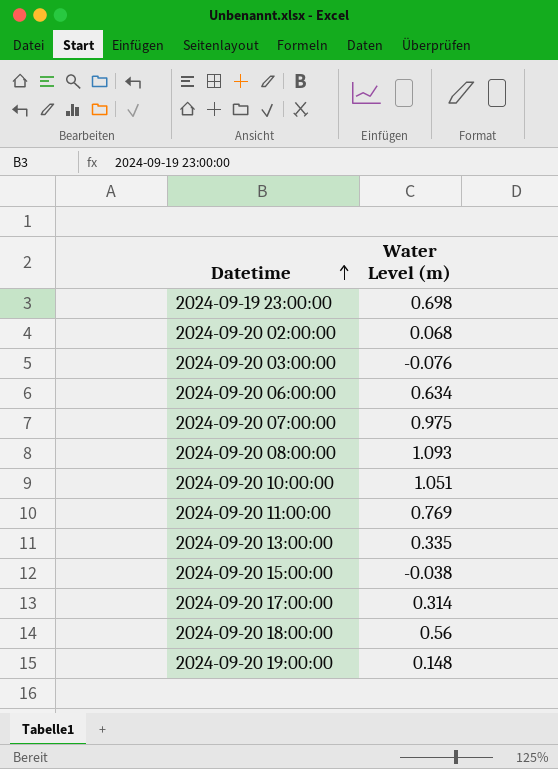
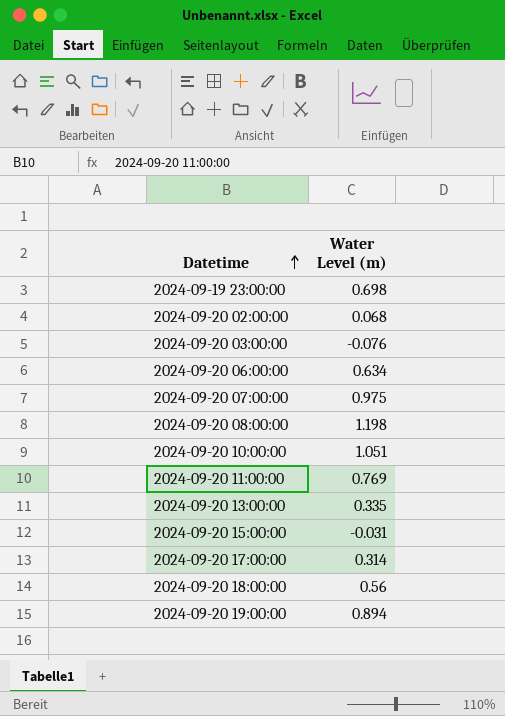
2024-09-20 08:00:00 | Water Level (m): 1.093 -> 1.198
2024-09-20 15:00:00 | Water Level (m): -0.038 -> -0.031
2024-09-20 19:00:00 | Water Level (m): 0.148 -> 0.894

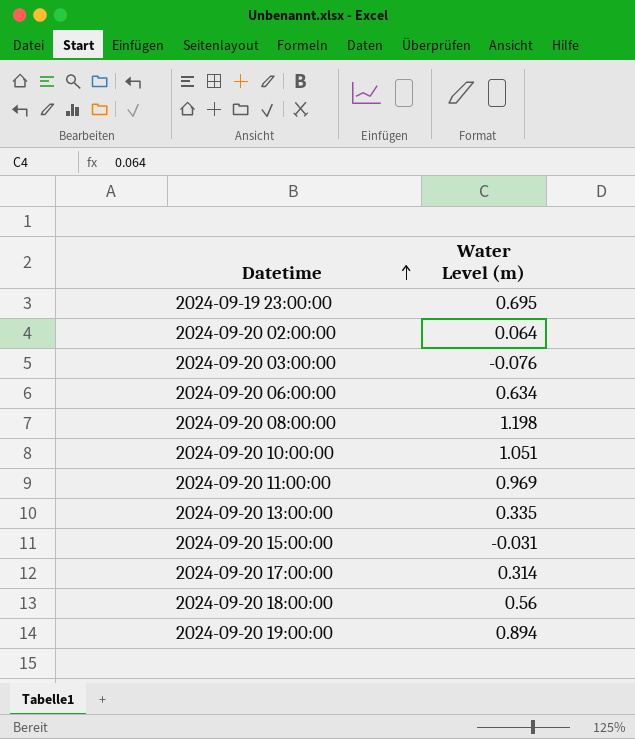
row 2024-09-20 07:00:00: 0.975 -> none
2024-09-19 23:00:00 | Water Level (m): 0.698 -> 0.695
2024-09-20 02:00:00 | Water Level (m): 0.068 -> 0.064
2024-09-20 11:00:00 | Water Level (m): 0.769 -> 0.969

